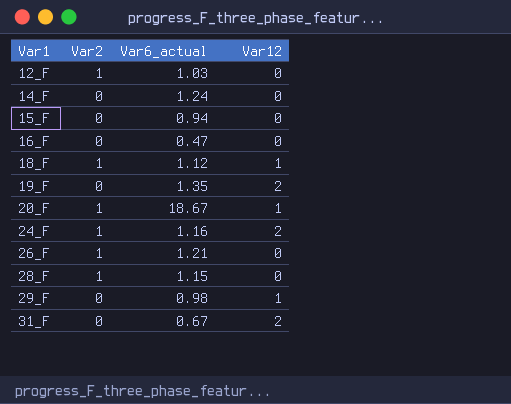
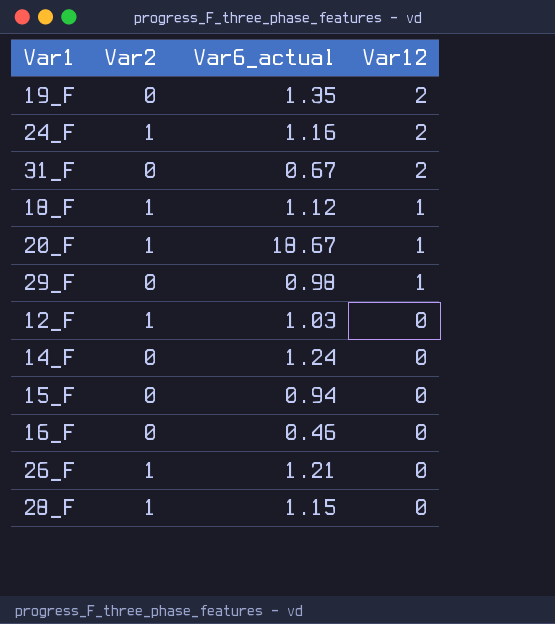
row order: Var1 ascending -> Var12 descending
16_F | Var6_actual: 0.47 -> 0.46

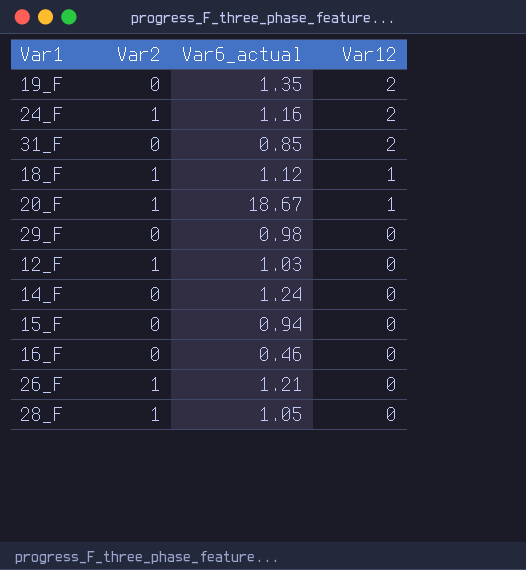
31_F | Var6_actual: 0.67 -> 0.85
29_F | Var12: 1 -> 0
28_F | Var6_actual: 1.15 -> 1.05

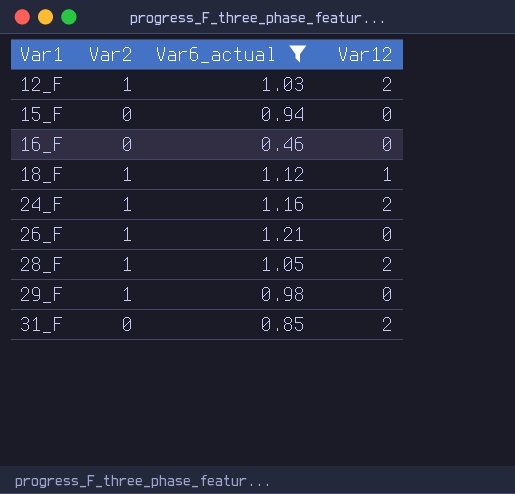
filter: none -> Var6_actual <= 1.21
row order: Var12 descending -> Var1 ascending
12_F | Var12: 0 -> 2
28_F | Var12: 0 -> 2
29_F | Var2: 0 -> 1

